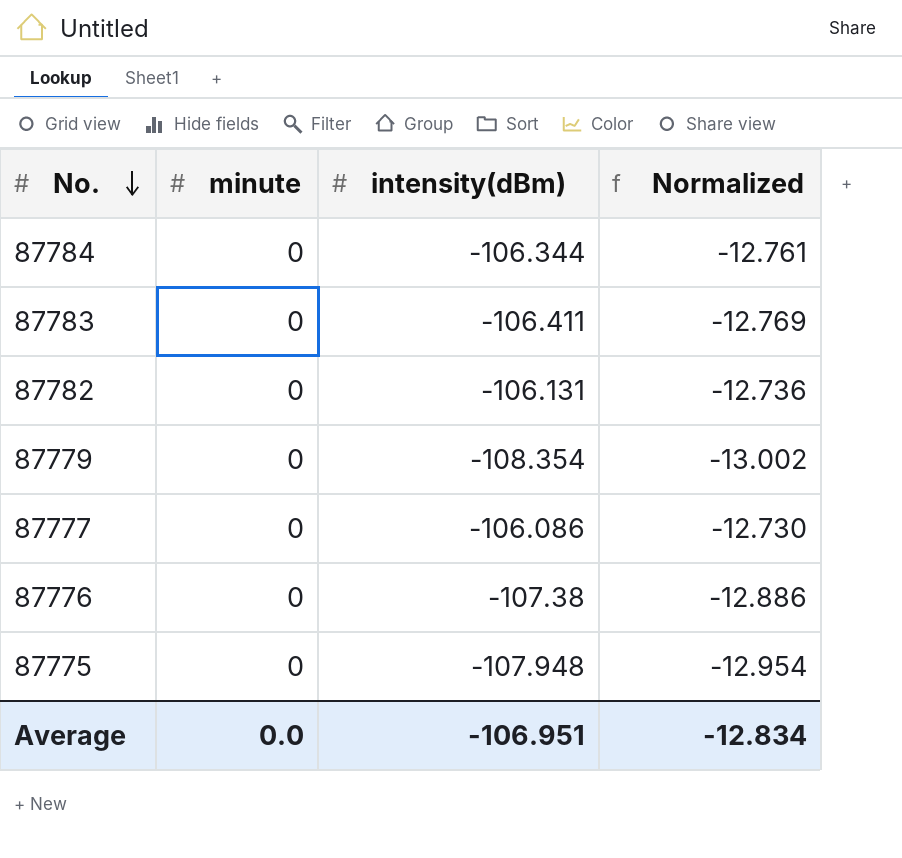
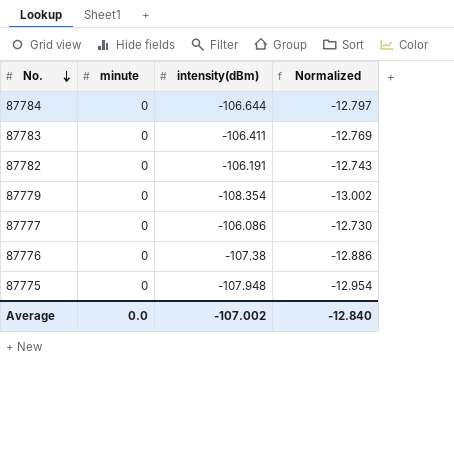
87784 | intensity(dBm): -106.344 -> -106.644
87784 | Normalized: -12.761 -> -12.797
87782 | intensity(dBm): -106.131 -> -106.191
87782 | Normalized: -12.736 -> -12.743
Average | intensity(dBm): -106.951 -> -107.002
Average | Normalized: -12.834 -> -12.840

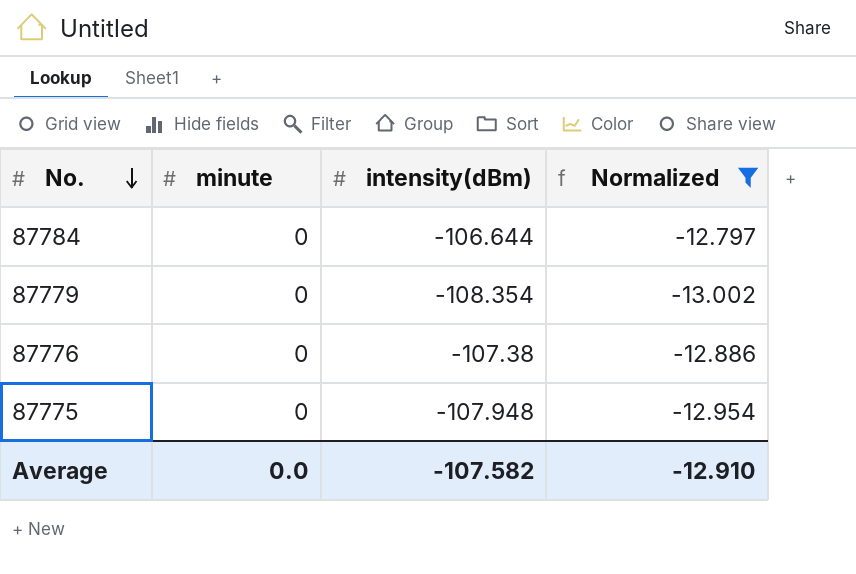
filter: none -> Normalized <= -12.797
Average | intensity(dBm): -107.002 -> -107.582
Average | Normalized: -12.840 -> -12.910

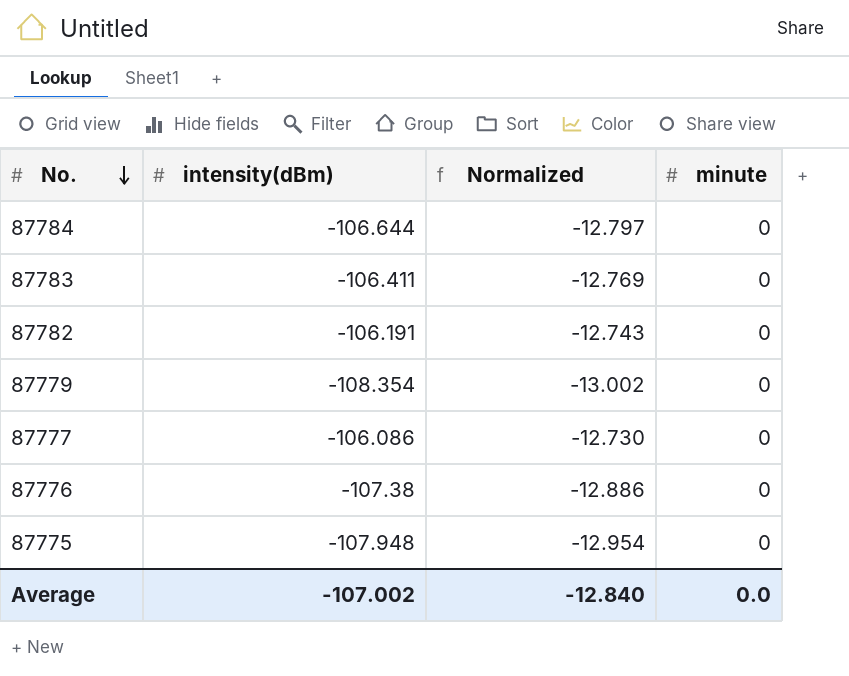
filter: Normalized <= -12.797 -> none
column minute | position: 2 -> 4
Average | intensity(dBm): -107.582 -> -107.002
Average | Normalized: -12.910 -> -12.840

